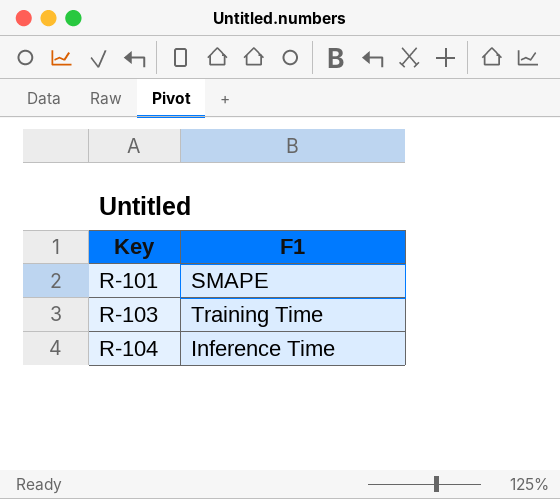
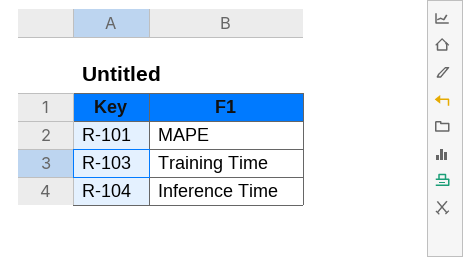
R-101 | F1: SMAPE -> MAPE

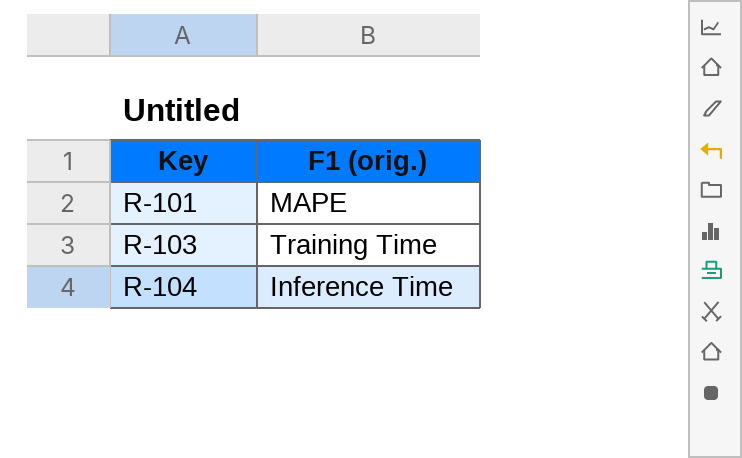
column name: F1 -> F1 (orig.)

